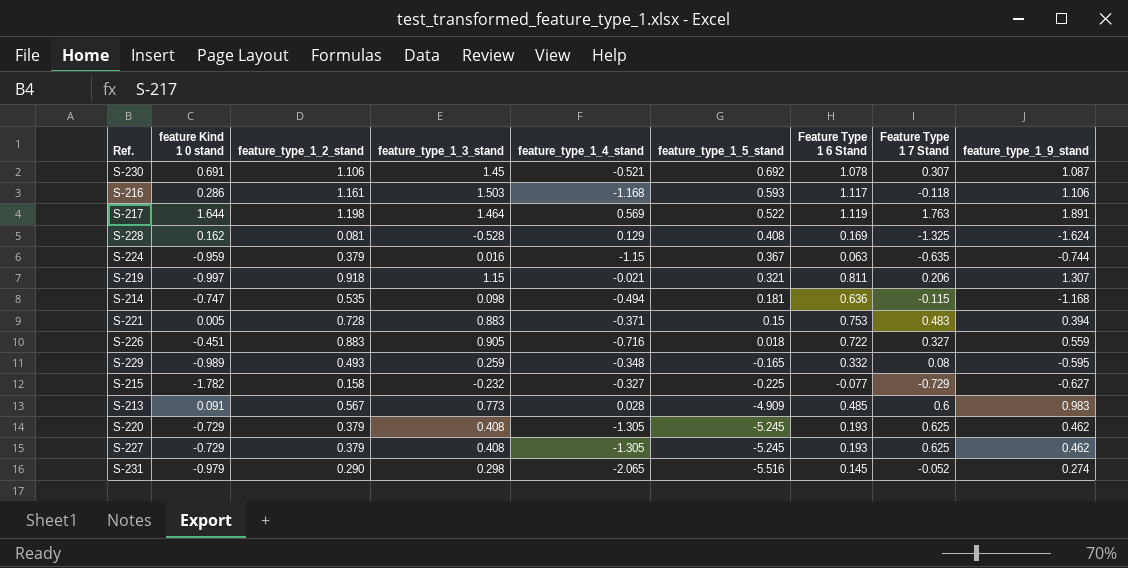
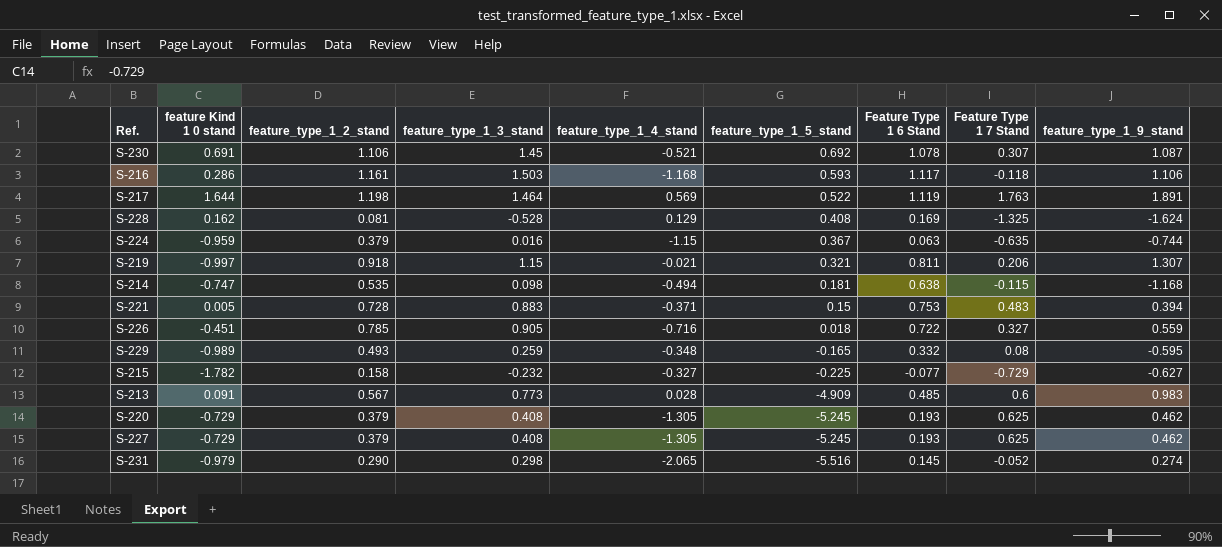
S-214 | Feature Type 1 6 Stand: 0.636 -> 0.638
S-226 | feature_type_1_2_stand: 0.883 -> 0.785

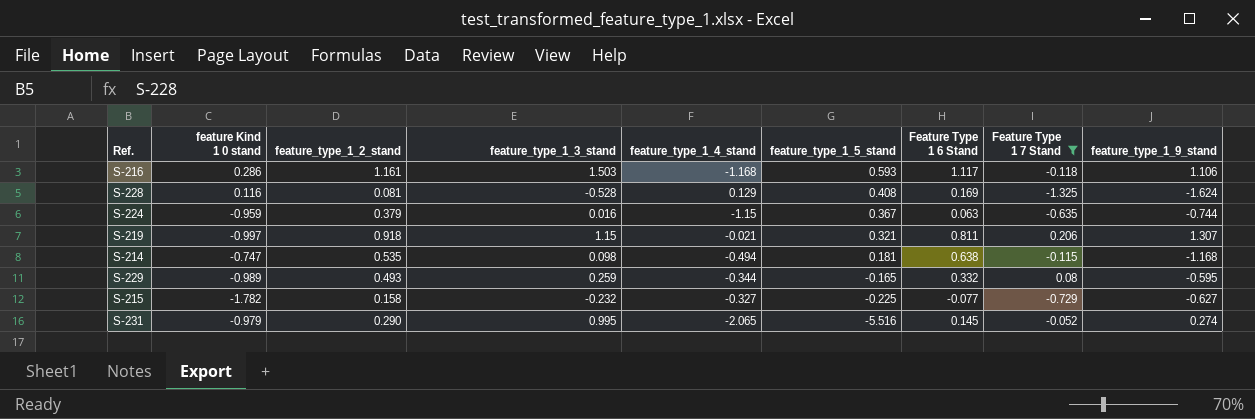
filter: none -> Feature Type 1 7 Stand <= 0.206
S-228 | feature Kind 1 0 stand: 0.162 -> 0.116
S-229 | feature_type_1_4_stand: -0.348 -> -0.344
S-231 | feature_type_1_3_stand: 0.298 -> 0.995

